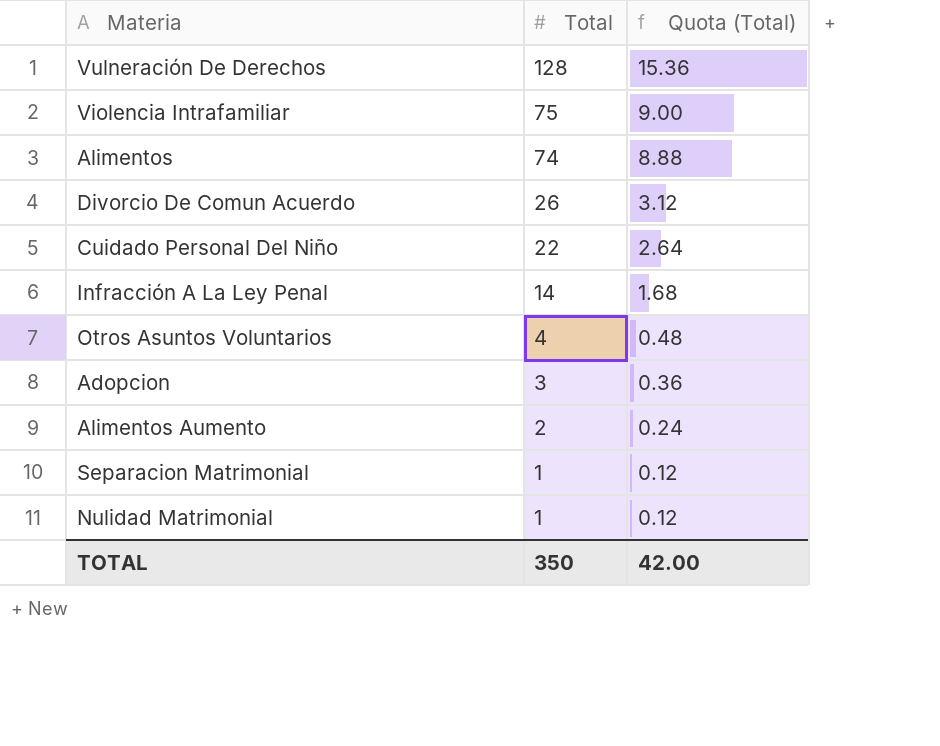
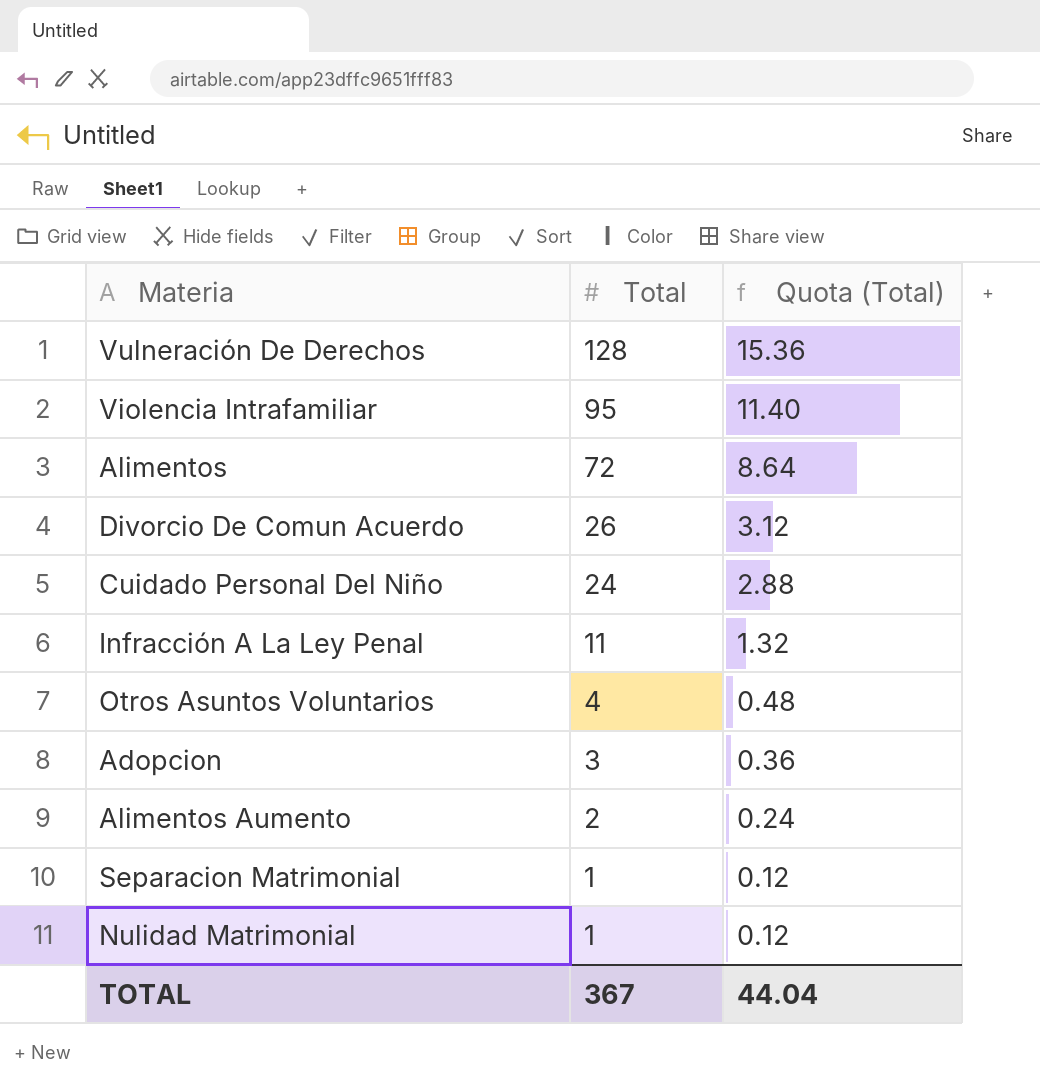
Violencia Intrafamiliar | Total: 75 -> 95
Violencia Intrafamiliar | Quota (Total): 9.00 -> 11.40
Alimentos | Total: 74 -> 72
Alimentos | Quota (Total): 8.88 -> 8.64
Cuidado Personal Del Niño | Total: 22 -> 24
Cuidado Personal Del Niño | Quota (Total): 2.64 -> 2.88
Infracción A La Ley Penal | Total: 14 -> 11
Infracción A La Ley Penal | Quota (Total): 1.68 -> 1.32
TOTAL | Total: 350 -> 367
TOTAL | Quota (Total): 42.00 -> 44.04

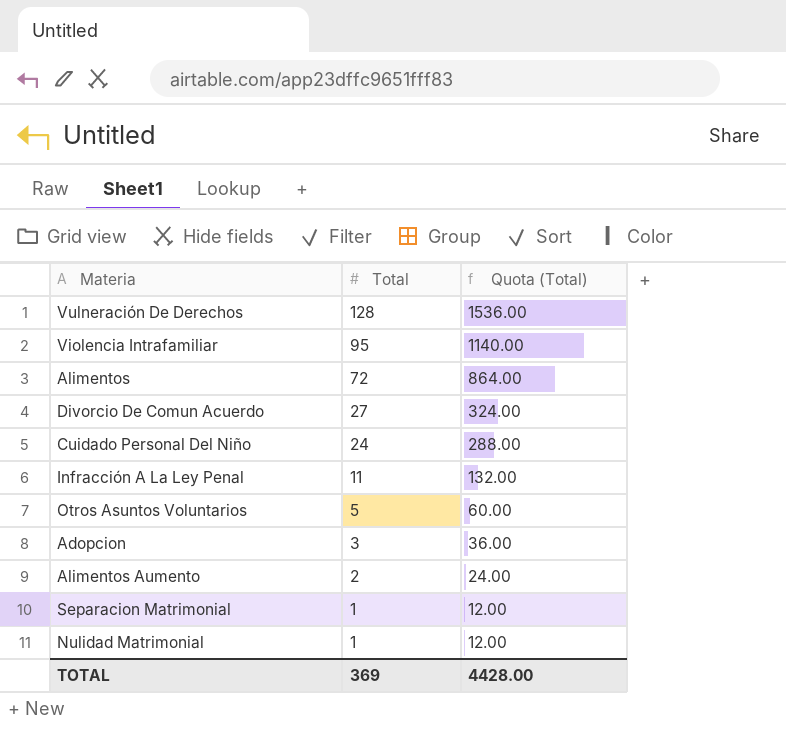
column Quota (Total) | formula: [Total] * 0.12 -> [Total] * 12
Divorcio De Comun Acuerdo | Total: 26 -> 27
Otros Asuntos Voluntarios | Total: 4 -> 5
TOTAL | Total: 367 -> 369
TOTAL | Quota (Total): 44.04 -> 4428.00

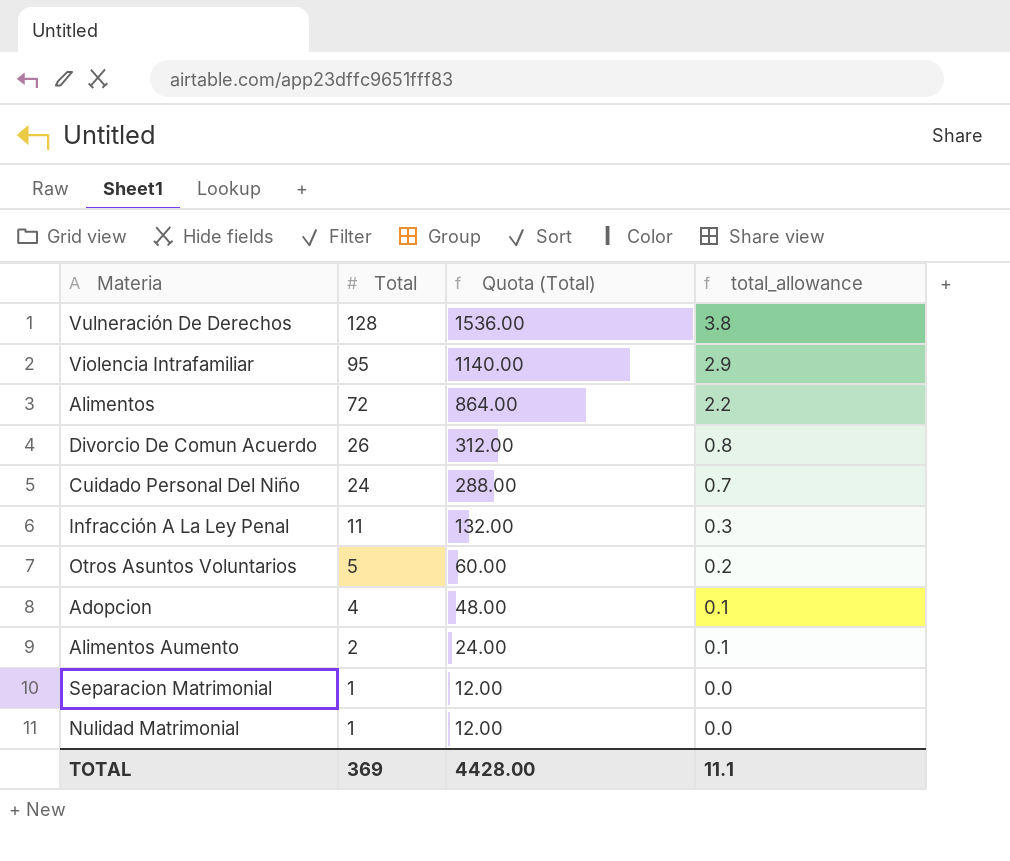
column total_allowance | formula: none -> [Total] * 0.03
Divorcio De Comun Acuerdo | Total: 27 -> 26
Divorcio De Comun Acuerdo | Quota (Total): 324.00 -> 312.00
Adopcion | Total: 3 -> 4
Adopcion | Quota (Total): 36.00 -> 48.00

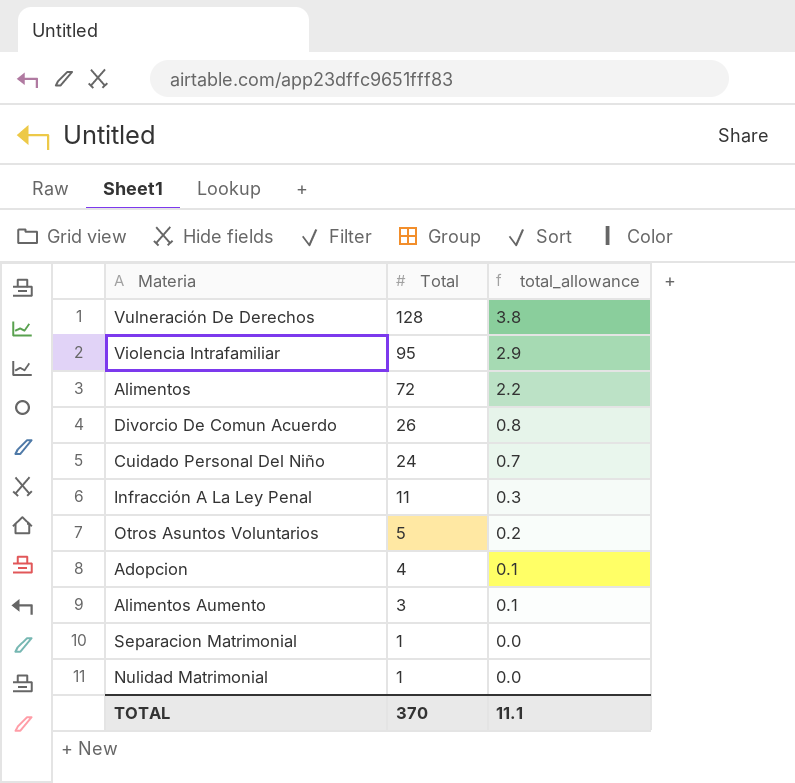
column Quota (Total) | formula: [Total] * 12 -> none
Alimentos Aumento | Total: 2 -> 3
TOTAL | Total: 369 -> 370

